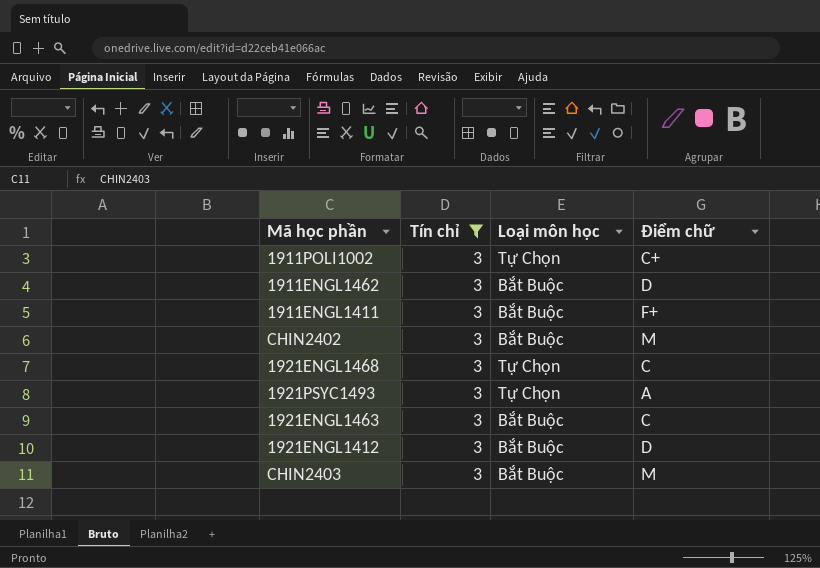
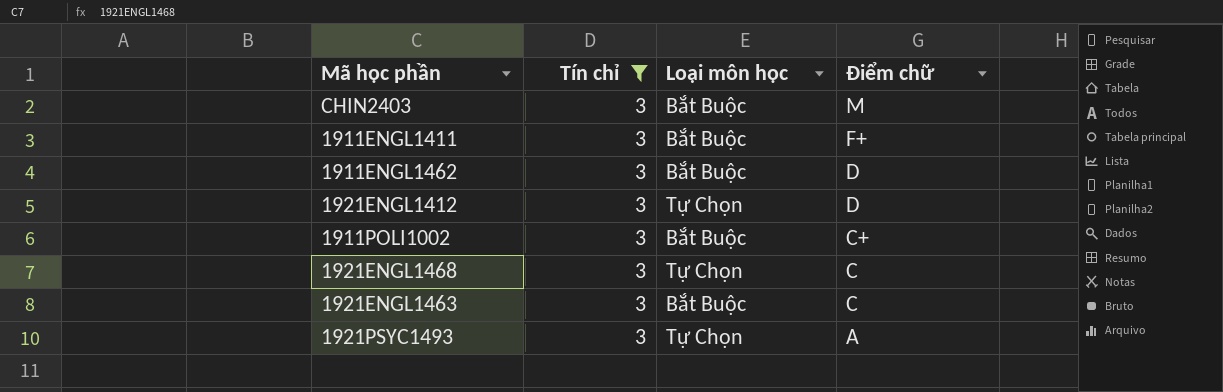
row order: none -> Điểm chữ descending
row CHIN2402: 3 | Bắt Buộc | M -> none
1921ENGL1412 | Loại môn học: Bắt Buộc -> Tự Chọn
1911POLI1002 | Loại môn học: Tự Chọn -> Bắt Buộc

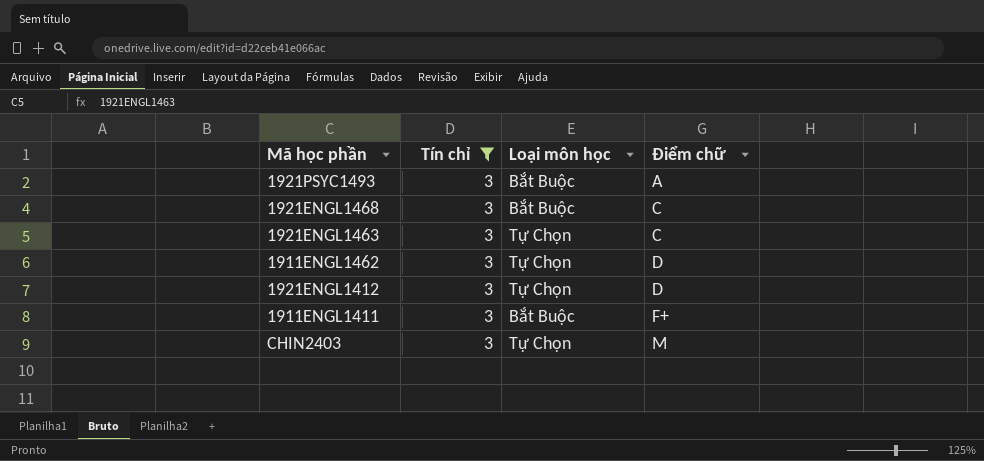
row order: Điểm chữ descending -> Điểm chữ ascending
row 1911POLI1002: 3 | Bắt Buộc | C+ -> none
1921PSYC1493 | Loại môn học: Tự Chọn -> Bắt Buộc
1921ENGL1468 | Loại môn học: Tự Chọn -> Bắt Buộc
1921ENGL1463 | Loại môn học: Bắt Buộc -> Tự Chọn
1911ENGL1462 | Loại môn học: Bắt Buộc -> Tự Chọn
CHIN2403 | Loại môn học: Bắt Buộc -> Tự Chọn

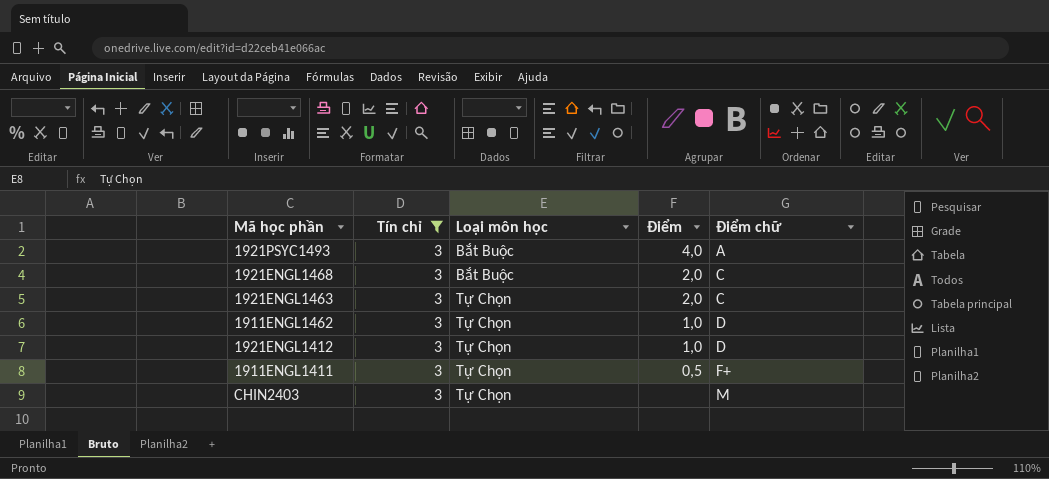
column Điểm | position: none -> 4
1911ENGL1411 | Loại môn học: Bắt Buộc -> Tự Chọn

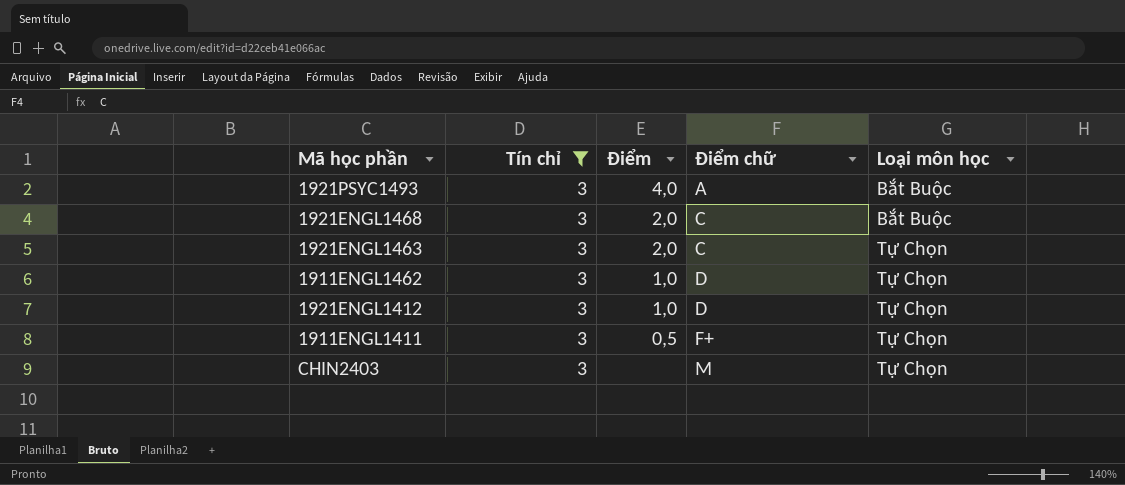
column Loại môn học | position: 3 -> 5

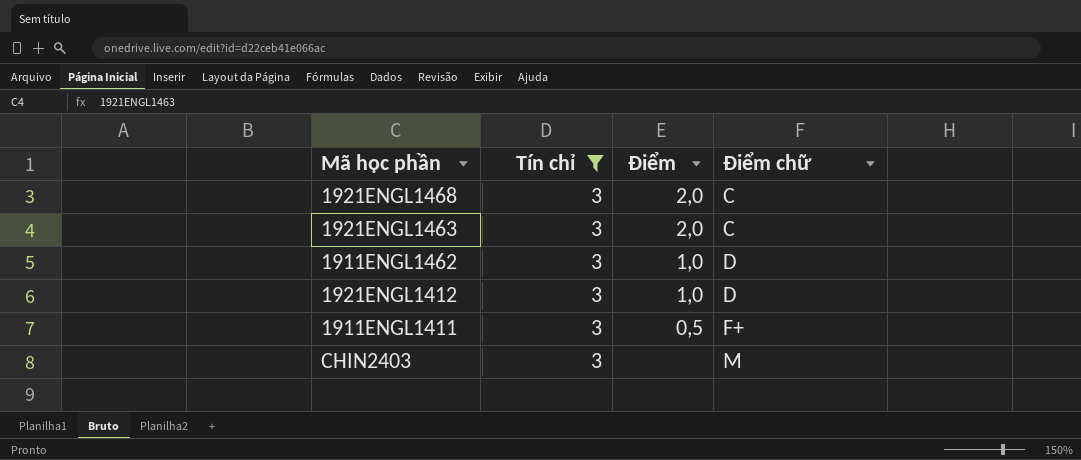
column Loại môn học | position: 5 -> none
row 1921PSYC1493: 3 | 4,0 | A | Bắt Buộc -> none

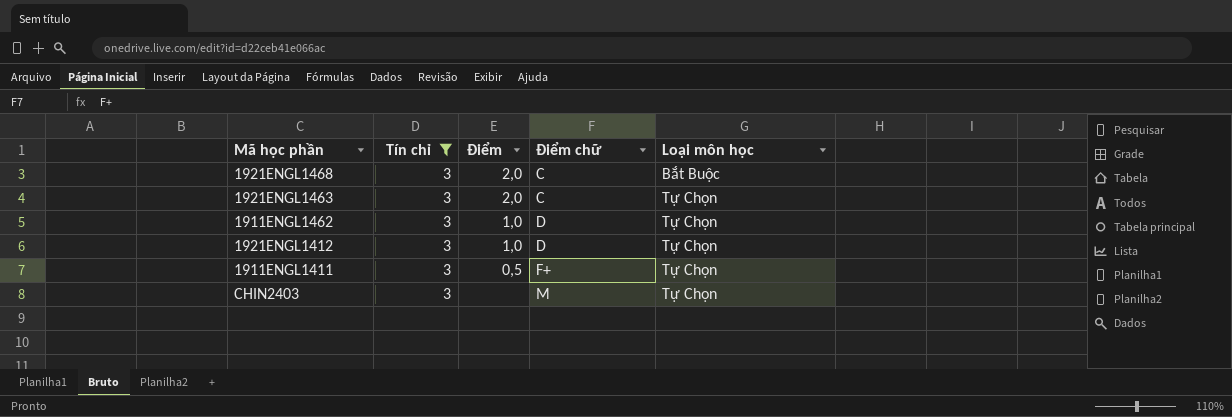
column Loại môn học | position: none -> 5

